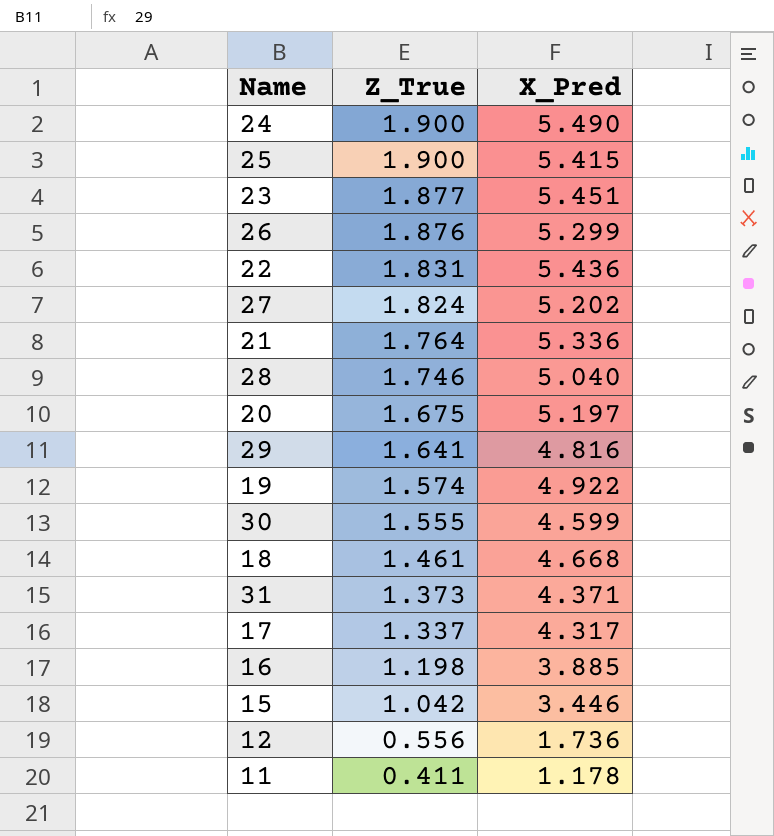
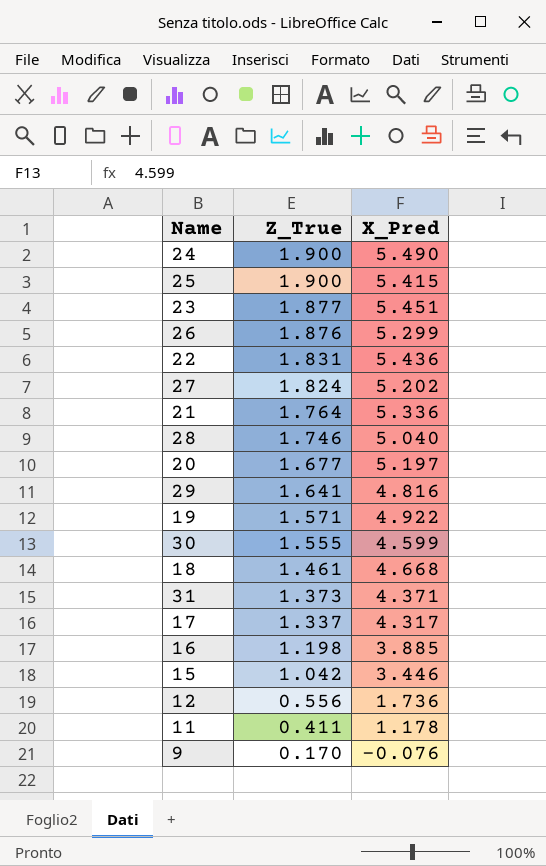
20 | Z_True: 1.675 -> 1.677
19 | Z_True: 1.574 -> 1.571
row 9: none -> 0.170 | -0.076

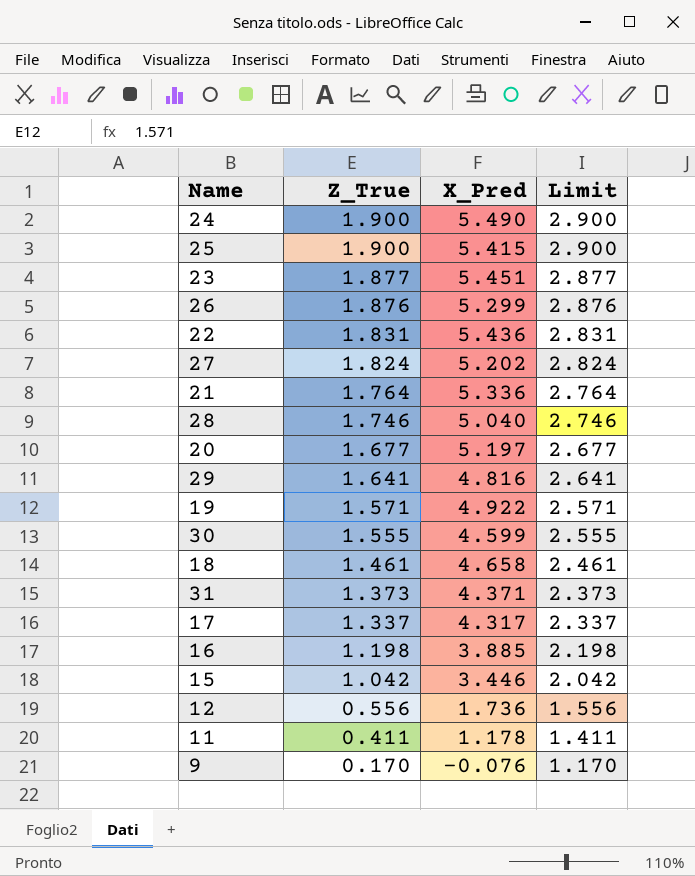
column Limit | formula: none -> [Z_True] + 1
18 | X_Pred: 4.668 -> 4.658

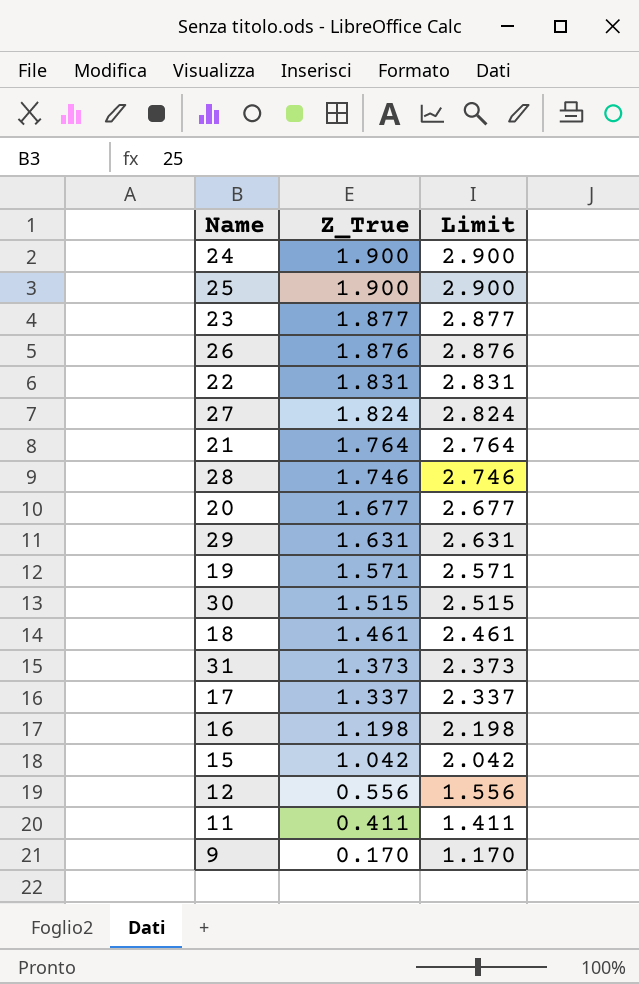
column X_Pred | position: 3 -> none
29 | Z_True: 1.641 -> 1.631
29 | Limit: 2.641 -> 2.631
30 | Z_True: 1.555 -> 1.515
30 | Limit: 2.555 -> 2.515

